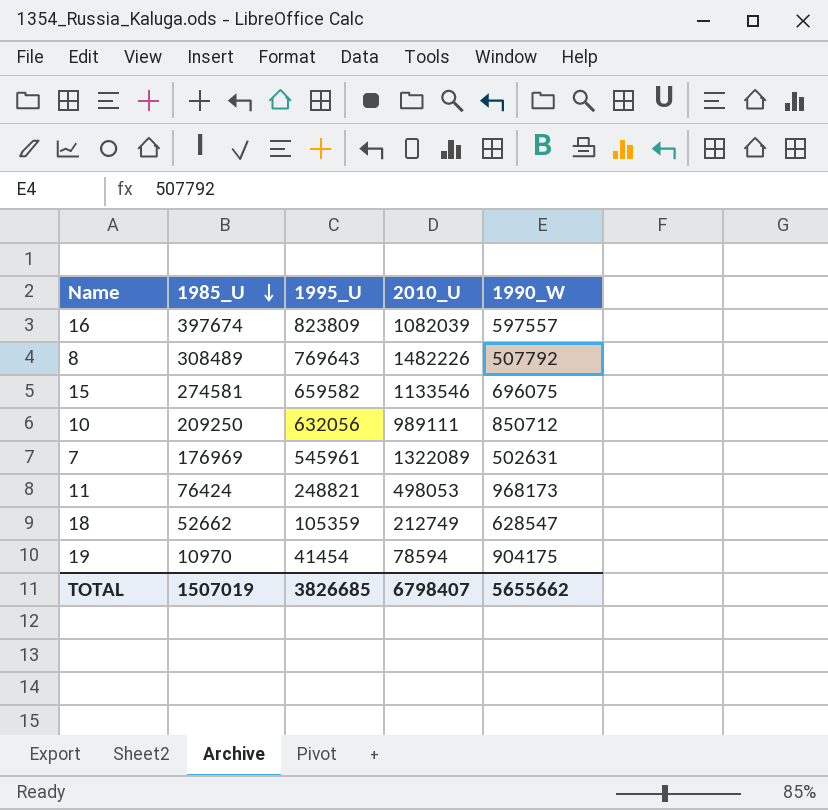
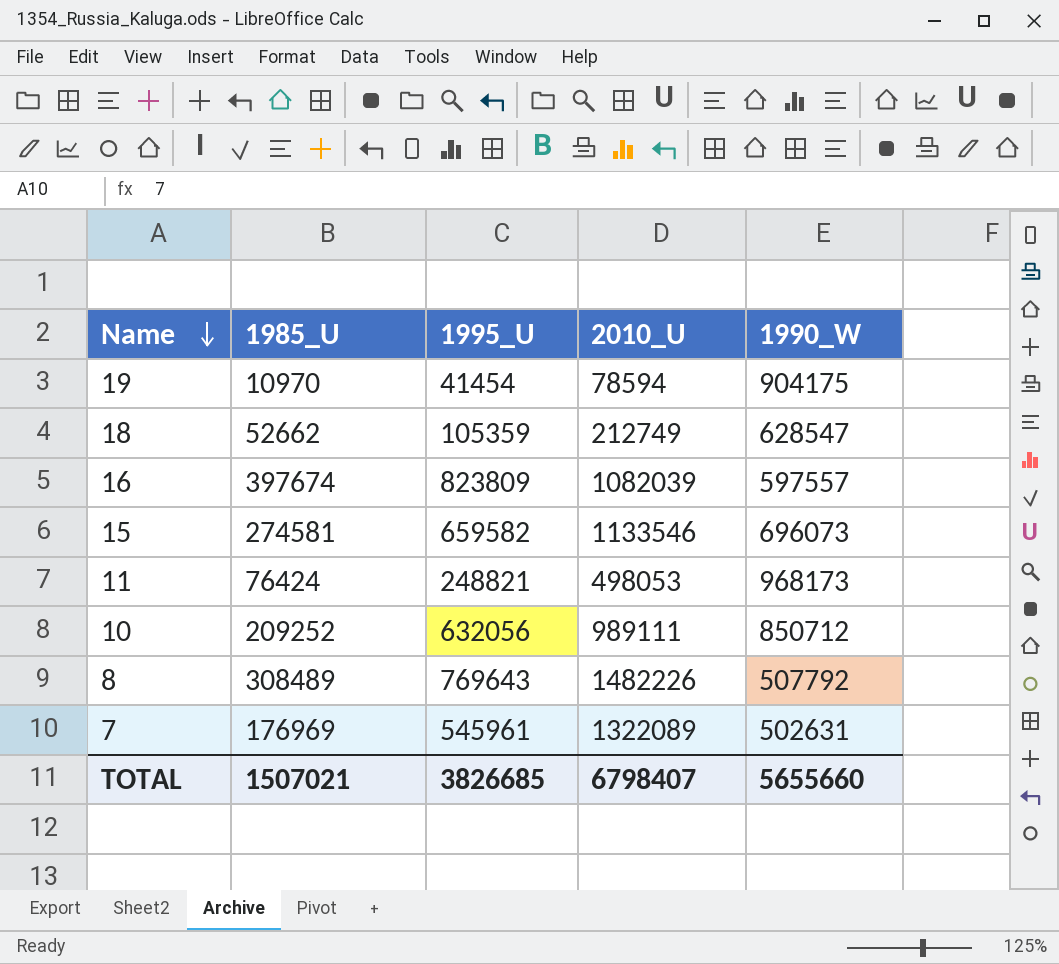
row order: 1985_U descending -> Name descending
15 | 1990_W: 696075 -> 696073
10 | 1985_U: 209250 -> 209252
TOTAL | 1985_U: 1507019 -> 1507021
TOTAL | 1990_W: 5655662 -> 5655660

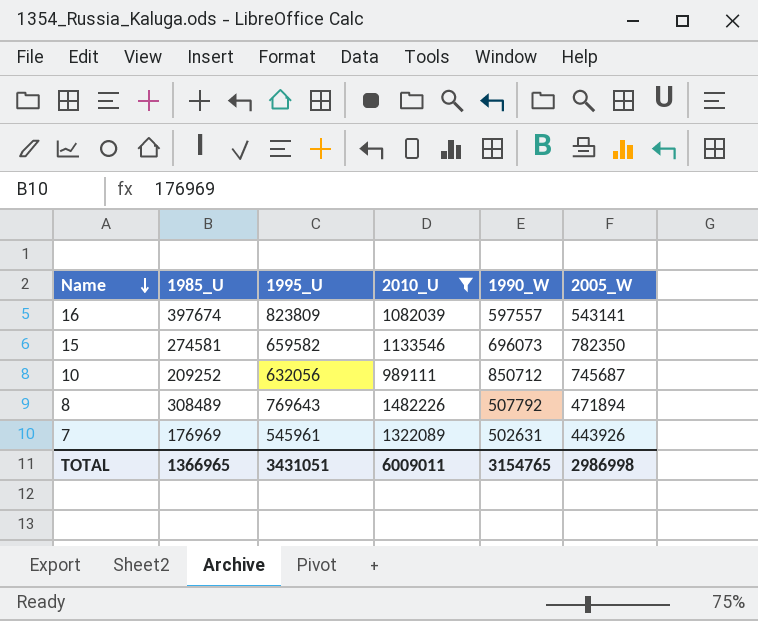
filter: none -> 2010_U >= 989111
column 2005_W | position: none -> 6
TOTAL | 1985_U: 1507021 -> 1366965
TOTAL | 1995_U: 3826685 -> 3431051
TOTAL | 2010_U: 6798407 -> 6009011
TOTAL | 1990_W: 5655660 -> 3154765

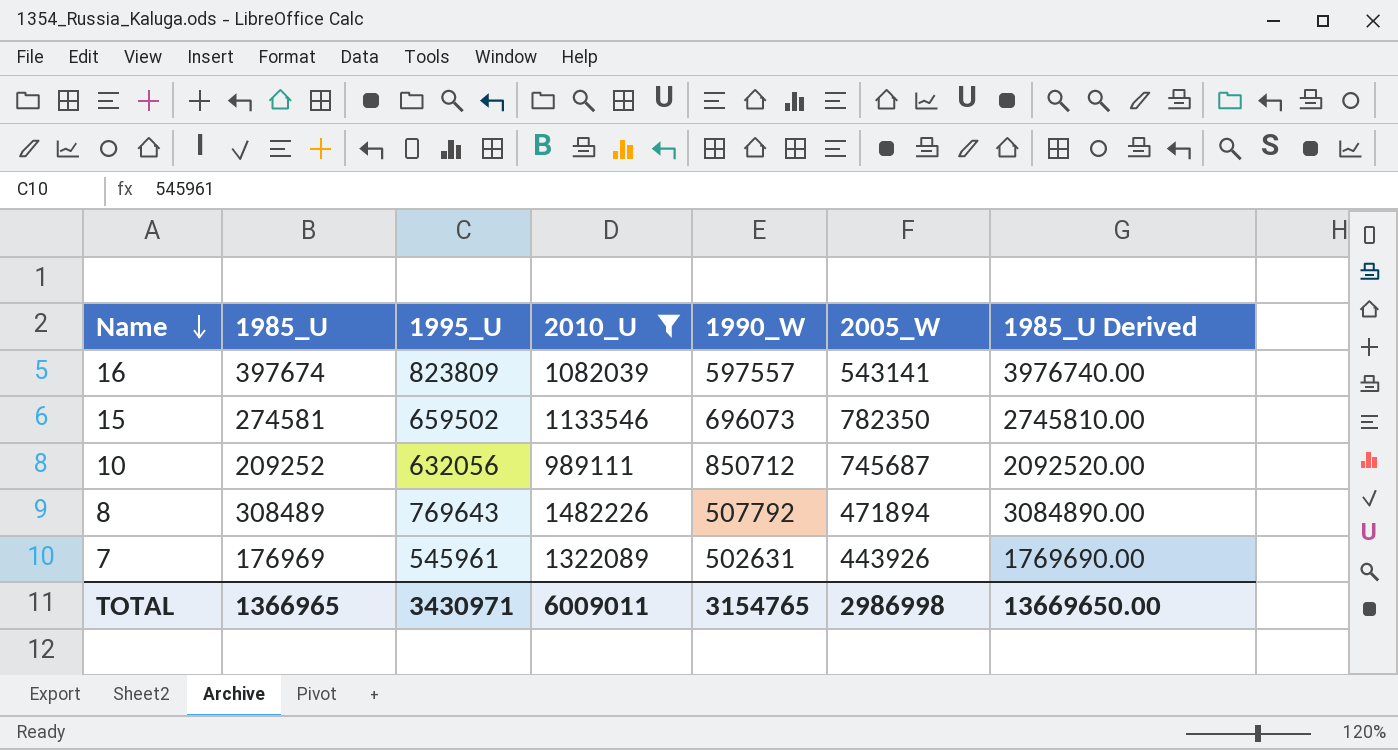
column 1985_U Derived | formula: none -> [1985_U] * 10
15 | 1995_U: 659582 -> 659502
TOTAL | 1995_U: 3431051 -> 3430971

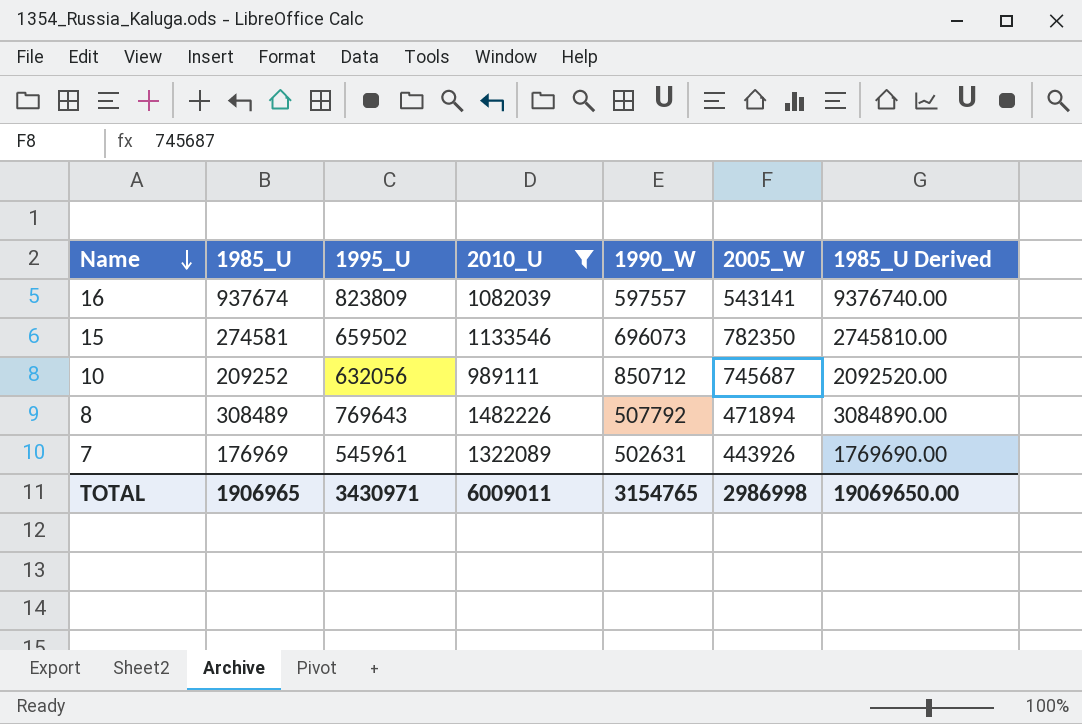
16 | 1985_U: 397674 -> 937674
16 | 1985_U Derived: 3976740.00 -> 9376740.00
TOTAL | 1985_U: 1366965 -> 1906965
TOTAL | 1985_U Derived: 13669650.00 -> 19069650.00

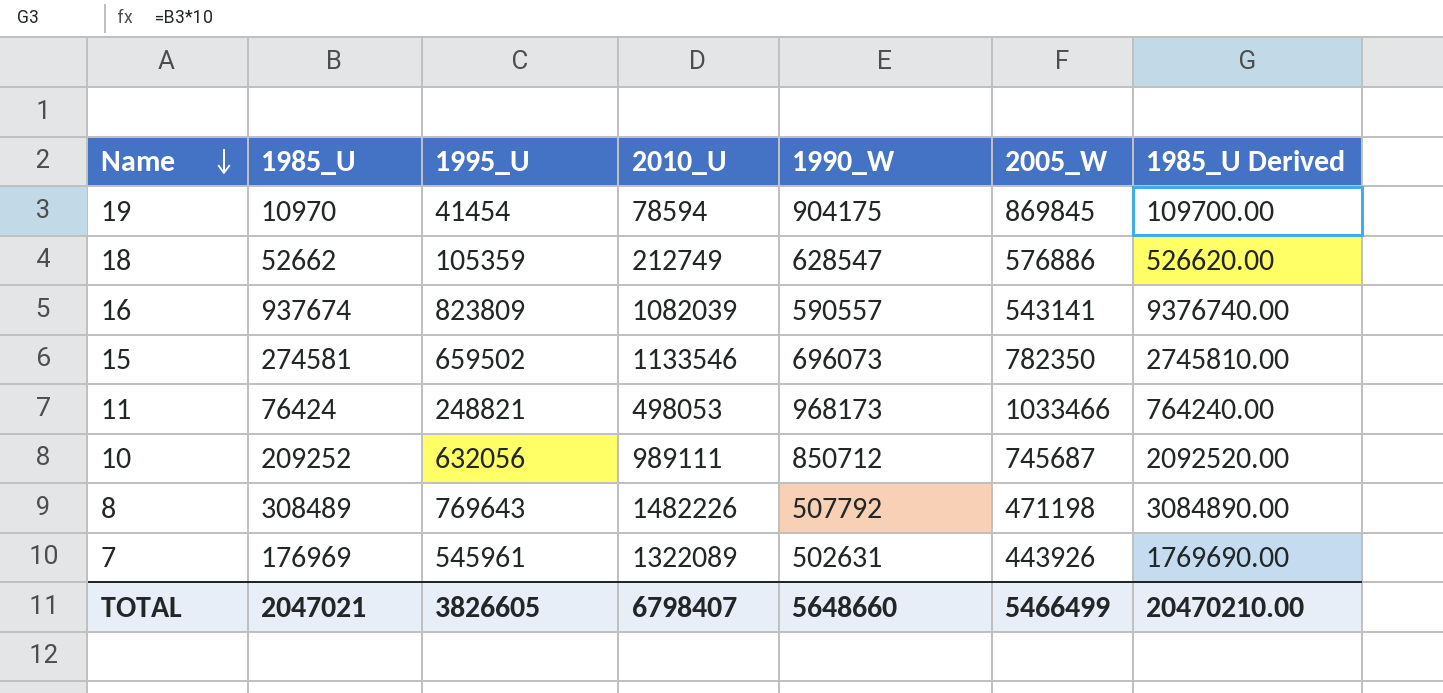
filter: 2010_U >= 989111 -> none
16 | 1990_W: 597557 -> 590557
8 | 2005_W: 471894 -> 471198
TOTAL | 1985_U: 1906965 -> 2047021
TOTAL | 1995_U: 3430971 -> 3826605
TOTAL | 2010_U: 6009011 -> 6798407
TOTAL | 1990_W: 3154765 -> 5648660
TOTAL | 2005_W: 2986998 -> 5466499
TOTAL | 1985_U Derived: 19069650.00 -> 20470210.00

